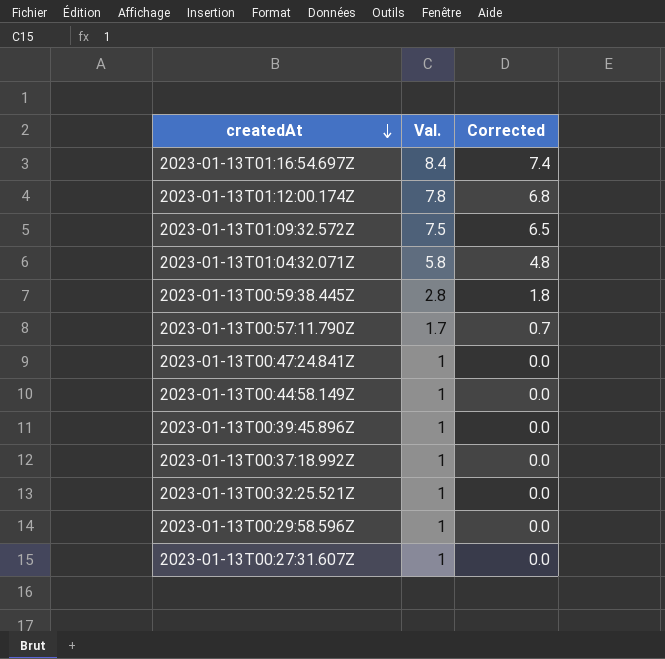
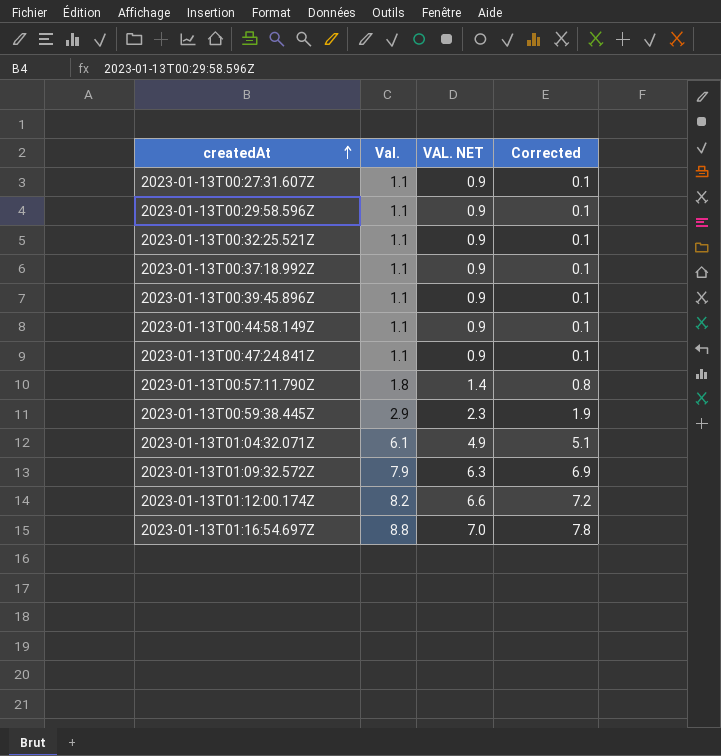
row order: createdAt descending -> createdAt ascending
column VAL. NET | formula: none -> [Val.] * 0.8
2023-01-13T00:27:31.607Z | Val.: 1 -> 1.1
2023-01-13T00:27:31.607Z | Corrected: 0.0 -> 0.1
2023-01-13T00:29:58.596Z | Val.: 1 -> 1.1
2023-01-13T00:29:58.596Z | Corrected: 0.0 -> 0.1
2023-01-13T00:32:25.521Z | Val.: 1 -> 1.1
2023-01-13T00:32:25.521Z | Corrected: 0.0 -> 0.1
2023-01-13T00:37:18.992Z | Val.: 1 -> 1.1
2023-01-13T00:37:18.992Z | Corrected: 0.0 -> 0.1
2023-01-13T00:39:45.896Z | Val.: 1 -> 1.1
2023-01-13T00:39:45.896Z | Corrected: 0.0 -> 0.1
2023-01-13T00:44:58.149Z | Val.: 1 -> 1.1
2023-01-13T00:44:58.149Z | Corrected: 0.0 -> 0.1
2023-01-13T00:47:24.841Z | Val.: 1 -> 1.1
2023-01-13T00:47:24.841Z | Corrected: 0.0 -> 0.1
2023-01-13T00:57:11.790Z | Val.: 1.7 -> 1.8
2023-01-13T00:57:11.790Z | Corrected: 0.7 -> 0.8
2023-01-13T00:59:38.445Z | Val.: 2.8 -> 2.9
2023-01-13T00:59:38.445Z | Corrected: 1.8 -> 1.9
2023-01-13T01:04:32.071Z | Val.: 5.8 -> 6.1
2023-01-13T01:04:32.071Z | Corrected: 4.8 -> 5.1
2023-01-13T01:09:32.572Z | Val.: 7.5 -> 7.9
2023-01-13T01:09:32.572Z | Corrected: 6.5 -> 6.9
2023-01-13T01:12:00.174Z | Val.: 7.8 -> 8.2
2023-01-13T01:12:00.174Z | Corrected: 6.8 -> 7.2
2023-01-13T01:16:54.697Z | Val.: 8.4 -> 8.8
2023-01-13T01:16:54.697Z | Corrected: 7.4 -> 7.8

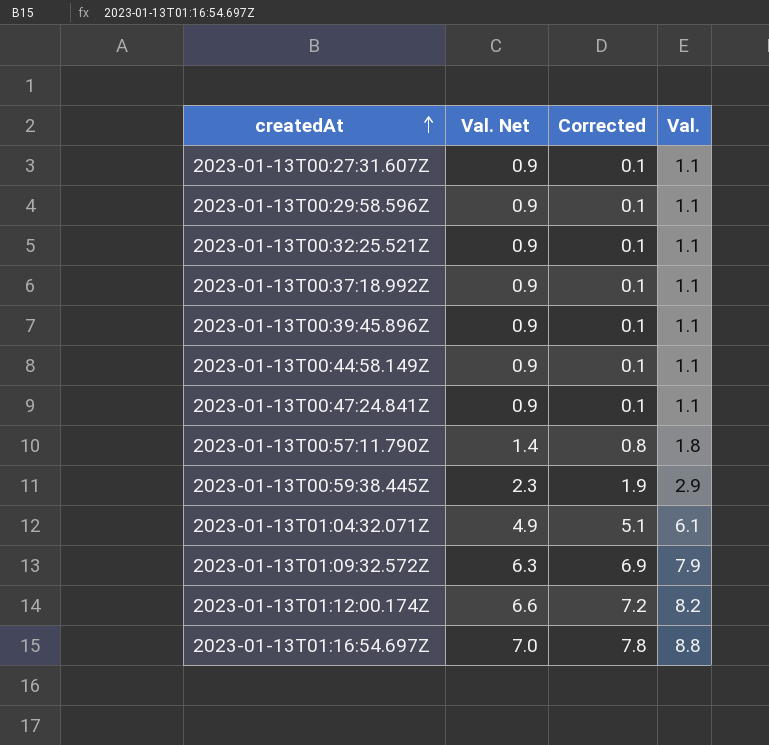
column name: VAL. NET -> Val. Net
column Val. | position: 2 -> 4

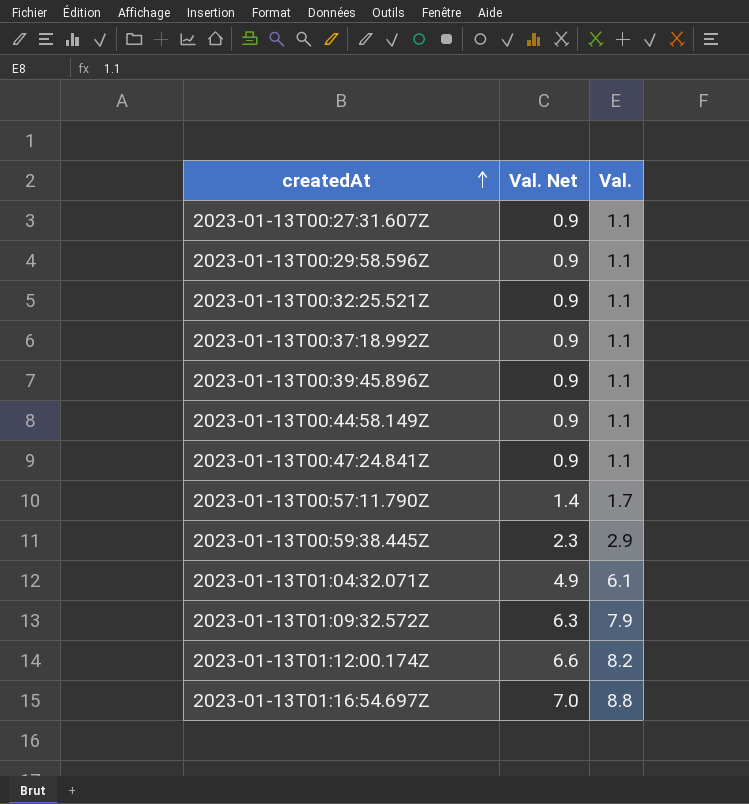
column Corrected | formula: [Val.] - 1 -> none
2023-01-13T00:57:11.790Z | Val.: 1.8 -> 1.7

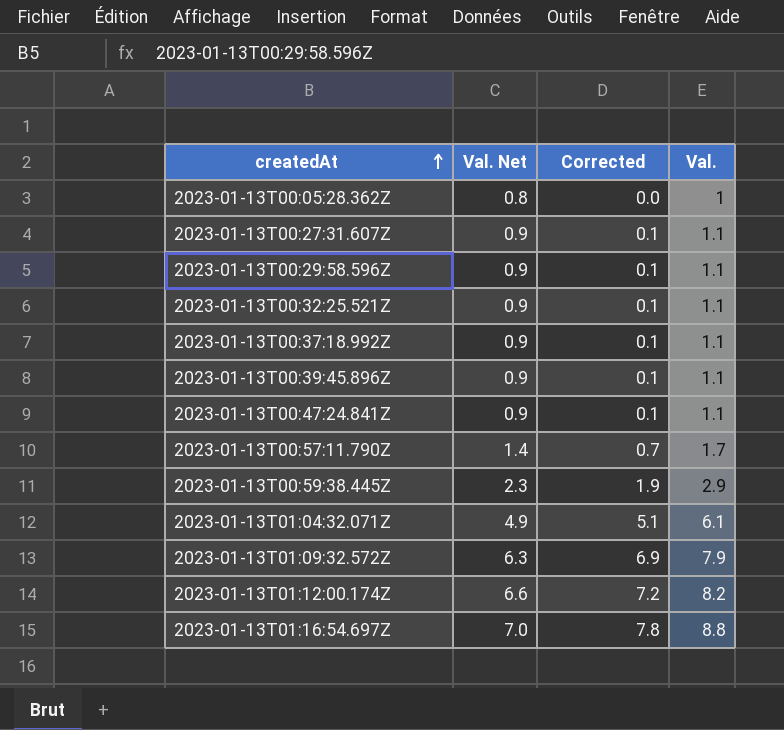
column Corrected | formula: none -> [Val.] - 1
row 2023-01-13T00:44:58.149Z: 0.9 | 1.1 -> none
row 2023-01-13T00:05:28.362Z: none -> 0.8 | 0.0 | 1

